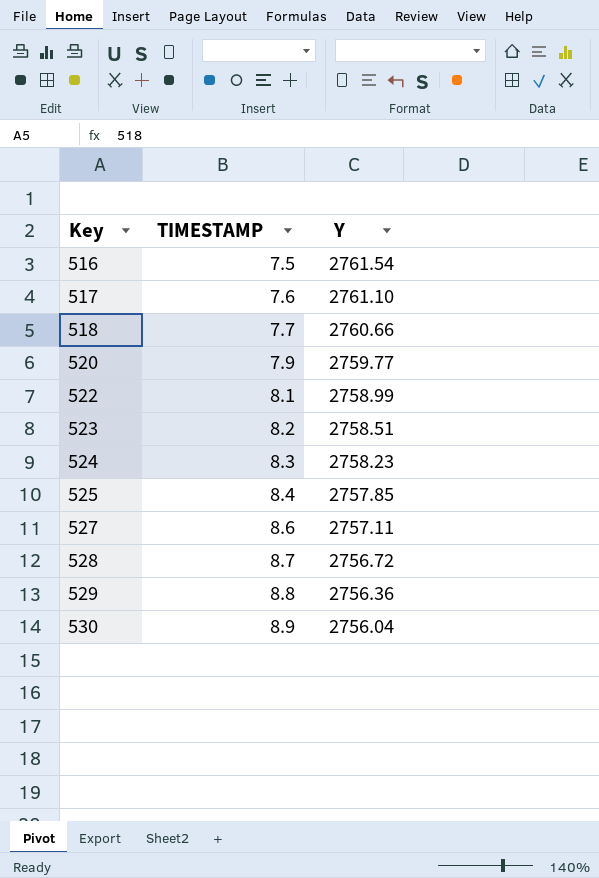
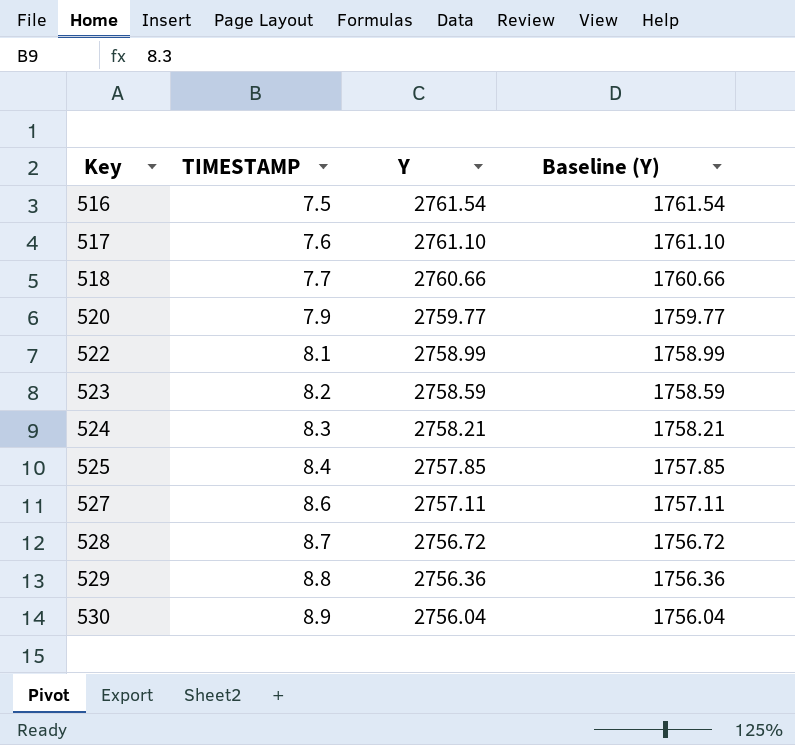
column Baseline (Y) | formula: none -> [Y] - 1000
523 | Y: 2758.51 -> 2758.59
524 | Y: 2758.23 -> 2758.21

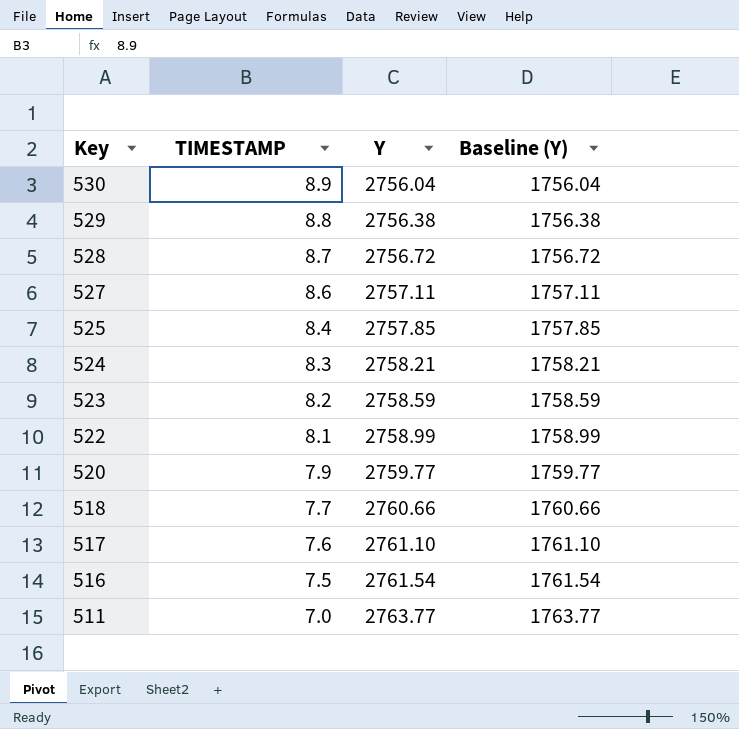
row order: Key ascending -> Key descending
529 | Y: 2756.36 -> 2756.38
529 | Baseline (Y): 1756.36 -> 1756.38
row 511: none -> 7.0 | 2763.77 | 1763.77

